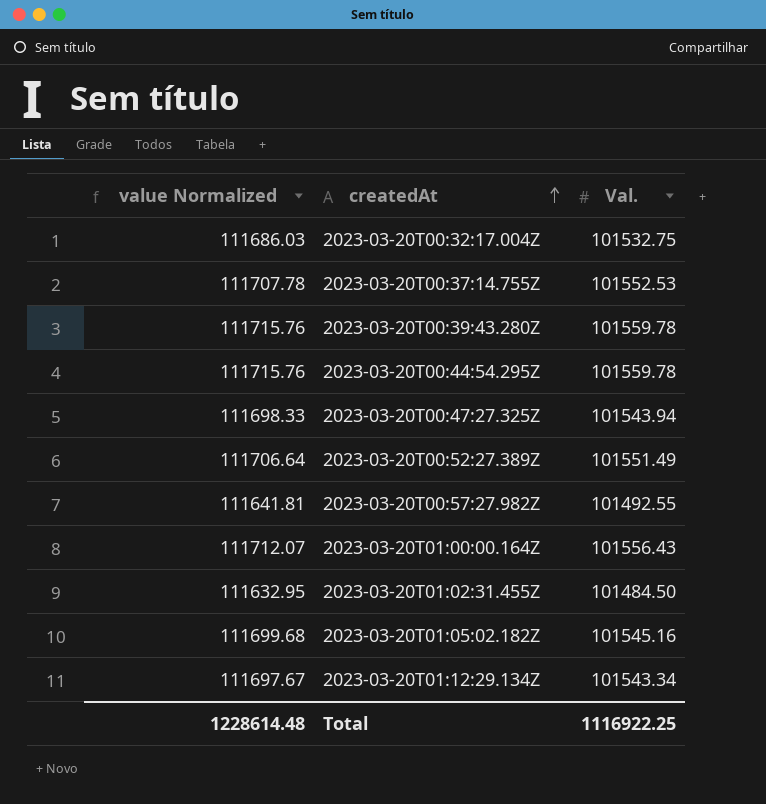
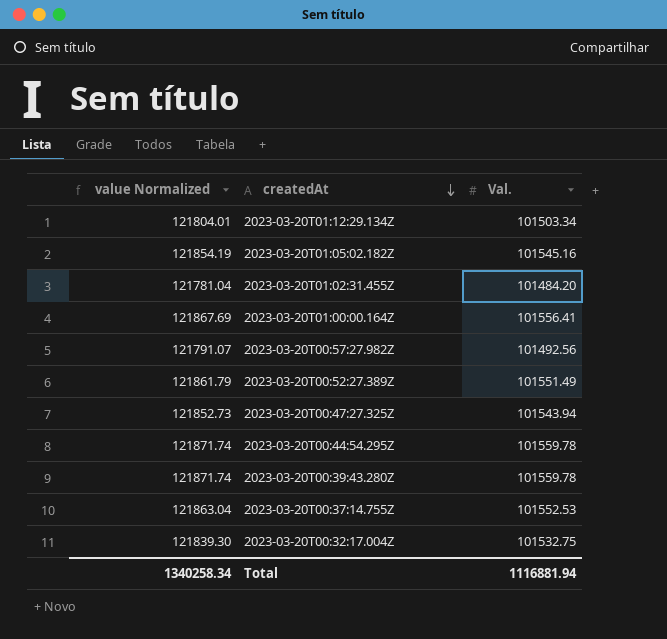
row order: createdAt ascending -> createdAt descending
column value Normalized | formula: [Val.] * 1.1 -> [Val.] * 1.2
2023-03-20T01:12:29.134Z | Val.: 101543.34 -> 101503.34
2023-03-20T01:02:31.455Z | Val.: 101484.50 -> 101484.20
2023-03-20T01:00:00.164Z | Val.: 101556.43 -> 101556.41
2023-03-20T00:57:27.982Z | Val.: 101492.55 -> 101492.56
Total | value Normalized: 1228614.48 -> 1340258.34
Total | Val.: 1116922.25 -> 1116881.94

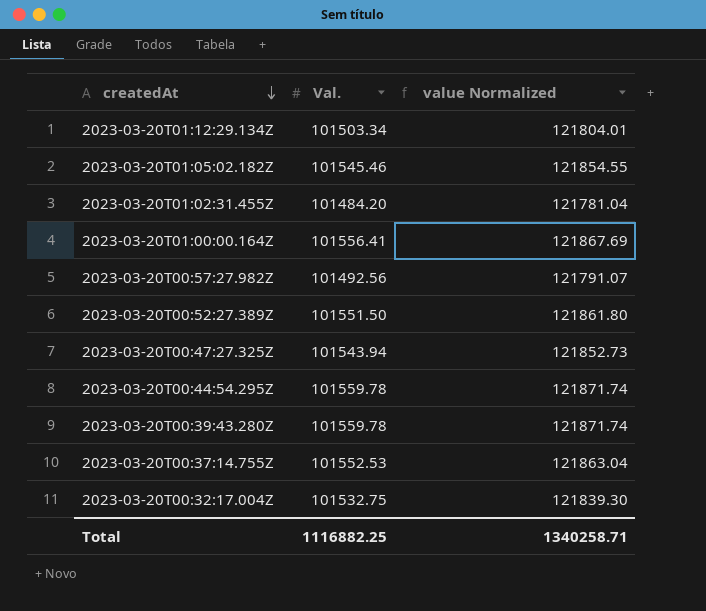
column value Normalized | position: 1 -> 3
2023-03-20T01:05:02.182Z | Val.: 101545.16 -> 101545.46
2023-03-20T01:05:02.182Z | value Normalized: 121854.19 -> 121854.55
2023-03-20T00:52:27.389Z | Val.: 101551.49 -> 101551.50
2023-03-20T00:52:27.389Z | value Normalized: 121861.79 -> 121861.80
Total | Val.: 1116881.94 -> 1116882.25
Total | value Normalized: 1340258.34 -> 1340258.71

